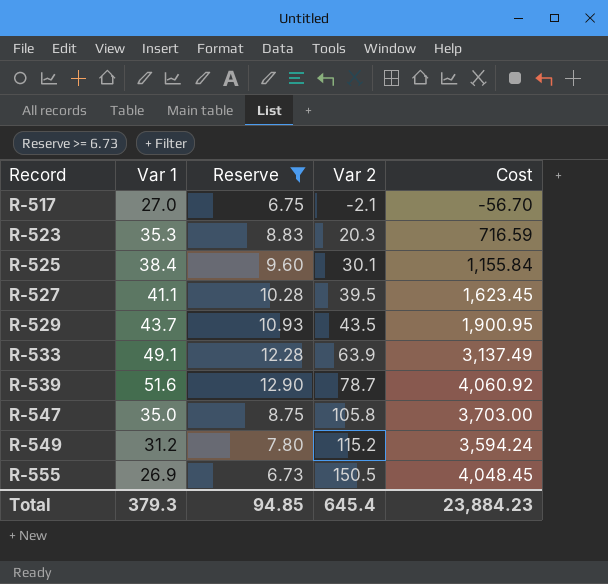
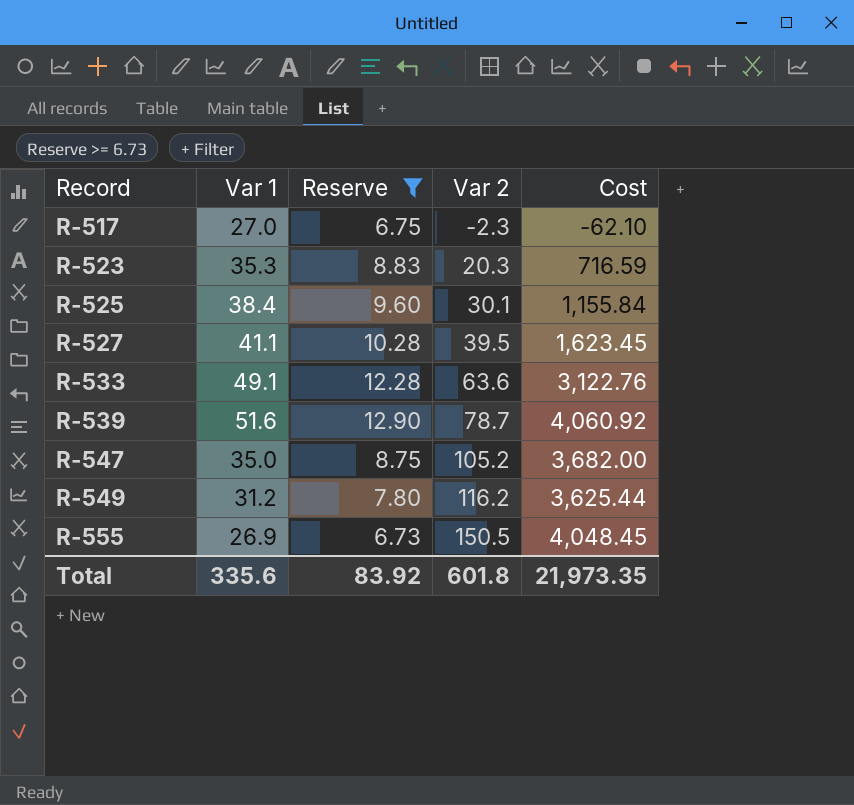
row R-529: 43.7 | 10.93 | 43.5 | 1,900.95 -> none
R-517 | Var 2: -2.1 -> -2.3
R-517 | Cost: -56.70 -> -62.10
R-533 | Var 2: 63.9 -> 63.6
R-533 | Cost: 3,137.49 -> 3,122.76
R-547 | Var 2: 105.8 -> 105.2
R-547 | Cost: 3,703.00 -> 3,682.00
R-549 | Var 2: 115.2 -> 116.2
R-549 | Cost: 3,594.24 -> 3,625.44
Total | Var 1: 379.3 -> 335.6
Total | Reserve: 94.85 -> 83.92
Total | Var 2: 645.4 -> 601.8
Total | Cost: 23,884.23 -> 21,973.35

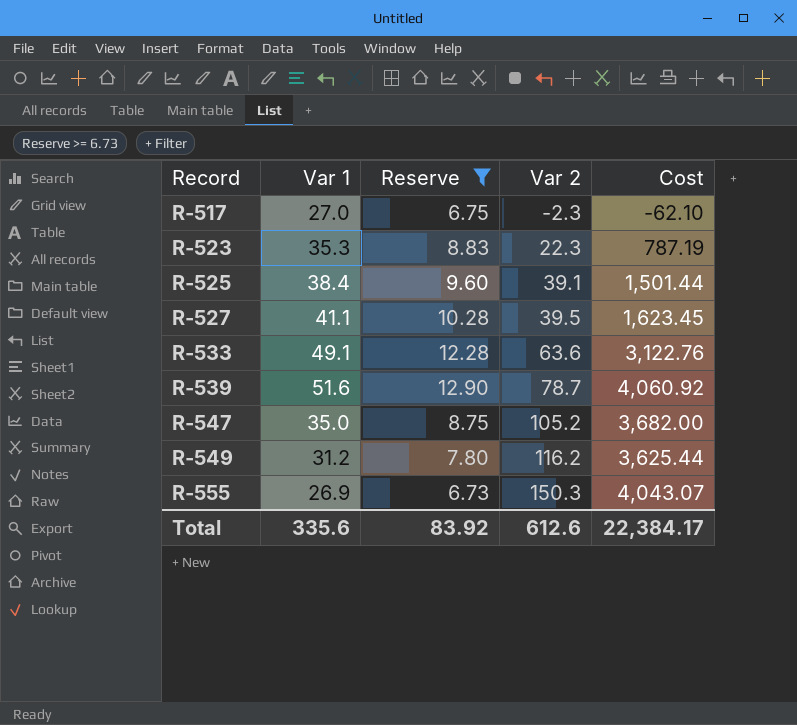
R-523 | Var 2: 20.3 -> 22.3
R-523 | Cost: 716.59 -> 787.19
R-525 | Var 2: 30.1 -> 39.1
R-525 | Cost: 1,155.84 -> 1,501.44
R-555 | Var 2: 150.5 -> 150.3
R-555 | Cost: 4,048.45 -> 4,043.07
Total | Var 2: 601.8 -> 612.6
Total | Cost: 21,973.35 -> 22,384.17

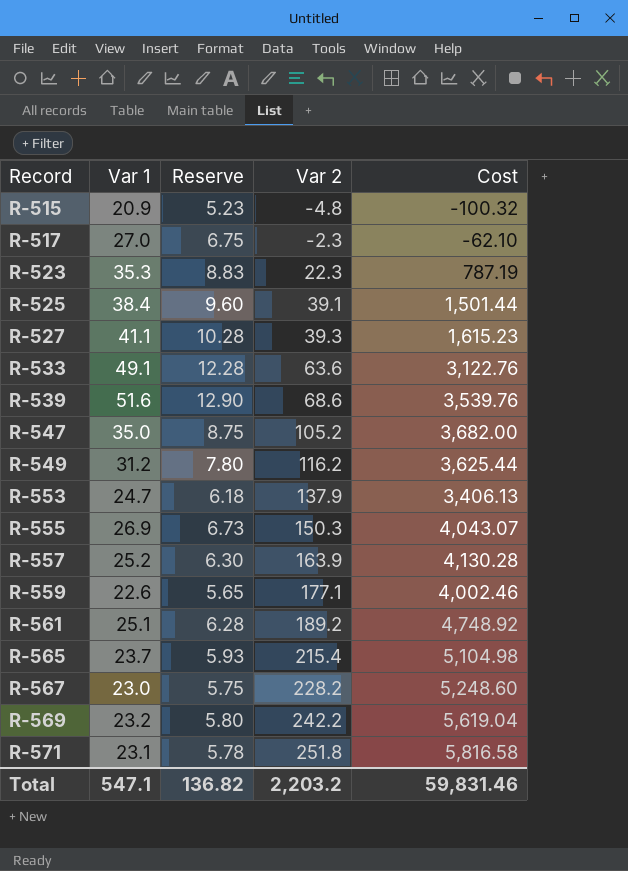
filter: Reserve >= 6.73 -> none
R-527 | Var 2: 39.5 -> 39.3
R-527 | Cost: 1,623.45 -> 1,615.23
R-539 | Var 2: 78.7 -> 68.6
R-539 | Cost: 4,060.92 -> 3,539.76
Total | Var 1: 335.6 -> 547.1
Total | Reserve: 83.92 -> 136.82
Total | Var 2: 612.6 -> 2,203.2
Total | Cost: 22,384.17 -> 59,831.46

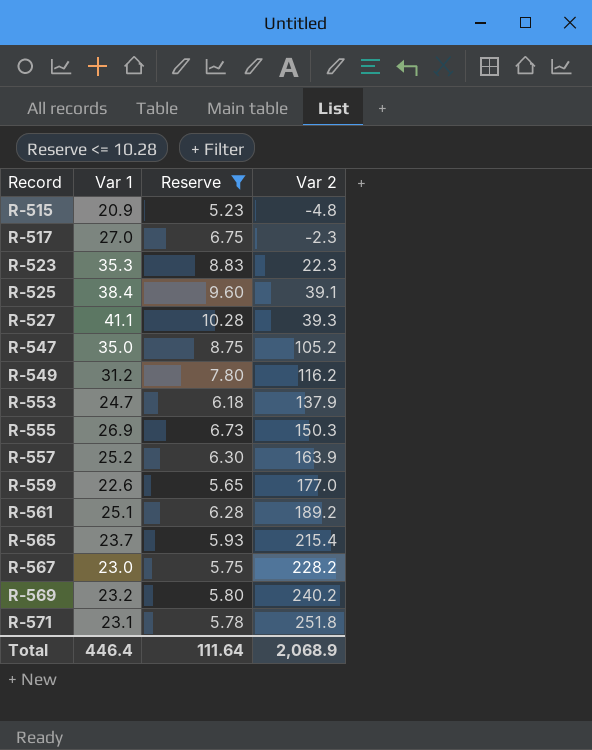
filter: none -> Reserve <= 10.28
column Cost | formula: [Var 1] * [Var 2] -> none
R-559 | Var 2: 177.1 -> 177.0
R-569 | Var 2: 242.2 -> 240.2
Total | Var 1: 547.1 -> 446.4
Total | Reserve: 136.82 -> 111.64
Total | Var 2: 2,203.2 -> 2,068.9

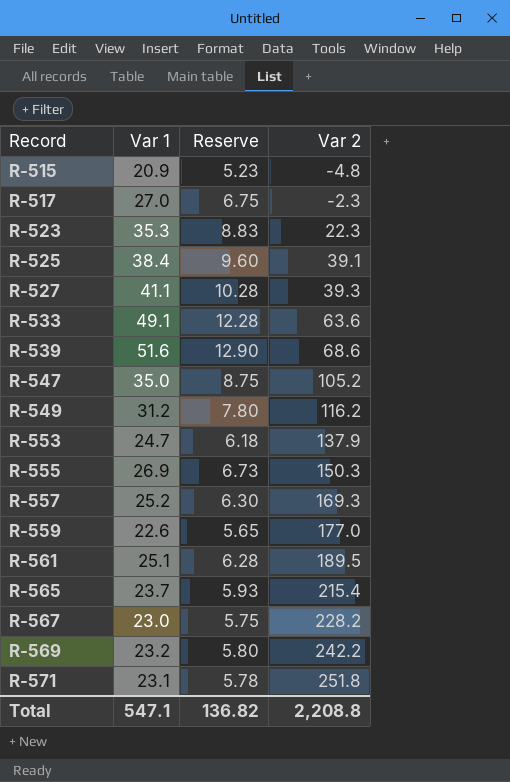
filter: Reserve <= 10.28 -> none
R-557 | Var 2: 163.9 -> 169.3
R-561 | Var 2: 189.2 -> 189.5
R-569 | Var 2: 240.2 -> 242.2
Total | Var 1: 446.4 -> 547.1
Total | Reserve: 111.64 -> 136.82
Total | Var 2: 2,068.9 -> 2,208.8

